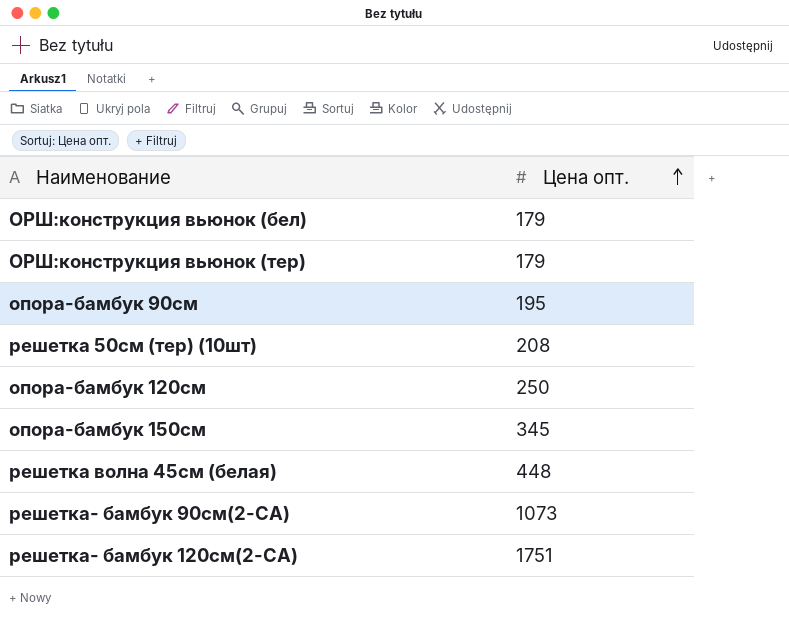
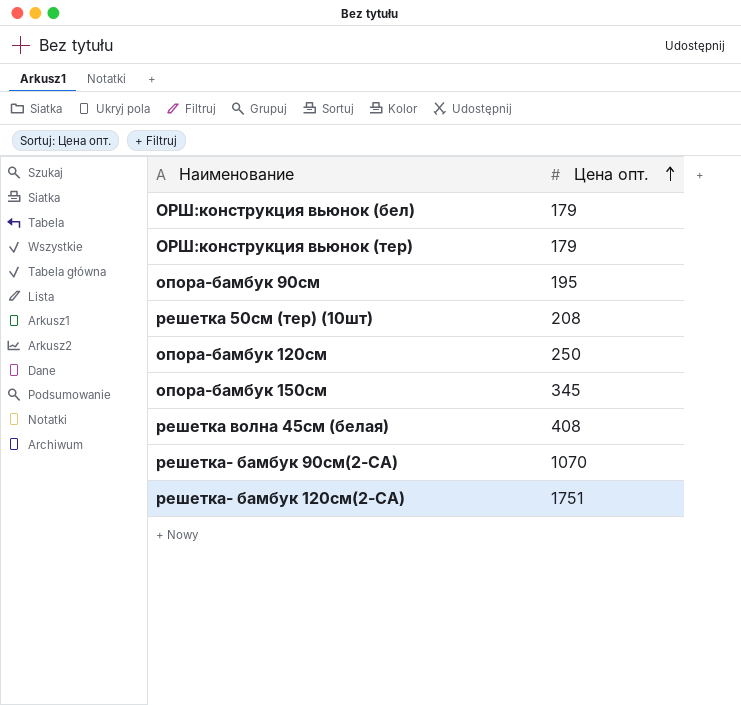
решетка волна 45см (белая) | Цена опт.: 448 -> 408
решетка- бамбук 90см(2-СА) | Цена опт.: 1073 -> 1070

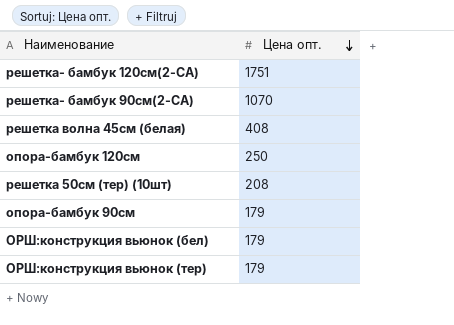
row order: Цена опт. ascending -> Цена опт. descending
row опора-бамбук 150см: 345 -> none
опора-бамбук 90см | Цена опт.: 195 -> 179

